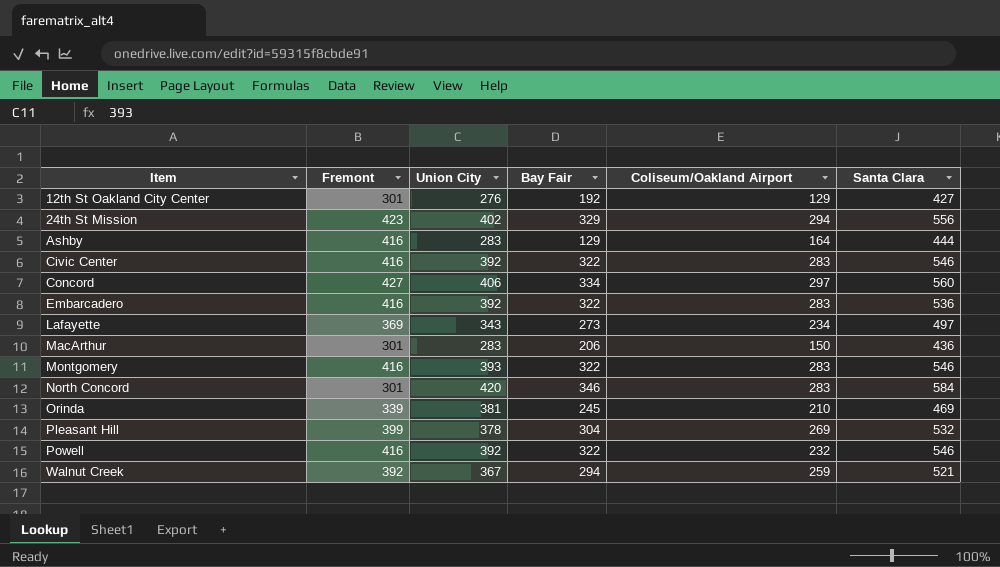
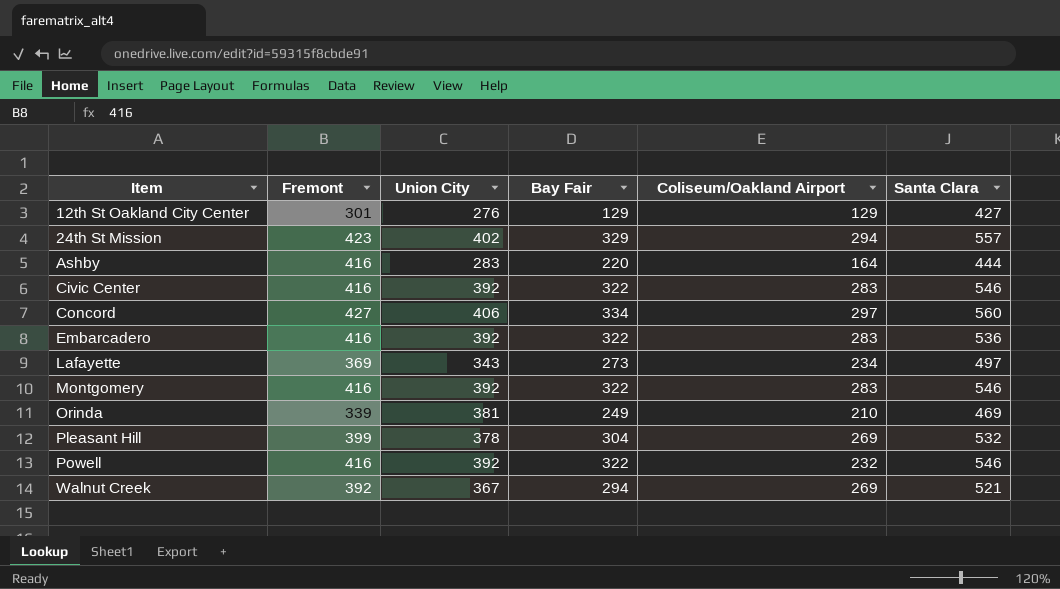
row MacArthur: 301 | 283 | 206 | 150 | 436 -> none
row North Concord: 301 | 420 | 346 | 283 | 584 -> none
12th St Oakland City Center | Bay Fair: 192 -> 129
24th St Mission | Santa Clara: 556 -> 557
Ashby | Bay Fair: 129 -> 220
Montgomery | Union City: 393 -> 392
Orinda | Bay Fair: 245 -> 249
Walnut Creek | Coliseum/Oakland Airport: 259 -> 269

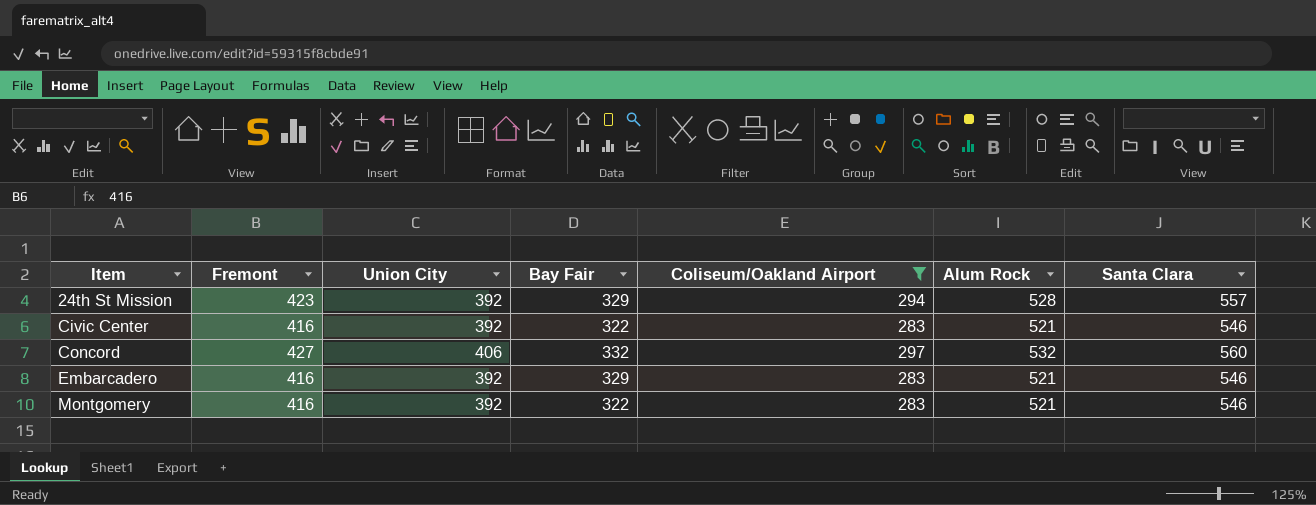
filter: none -> Coliseum/Oakland Airport >= 283
column Alum Rock | position: none -> 6
24th St Mission | Union City: 402 -> 392
Concord | Bay Fair: 334 -> 332
Embarcadero | Bay Fair: 322 -> 329
Embarcadero | Santa Clara: 536 -> 546

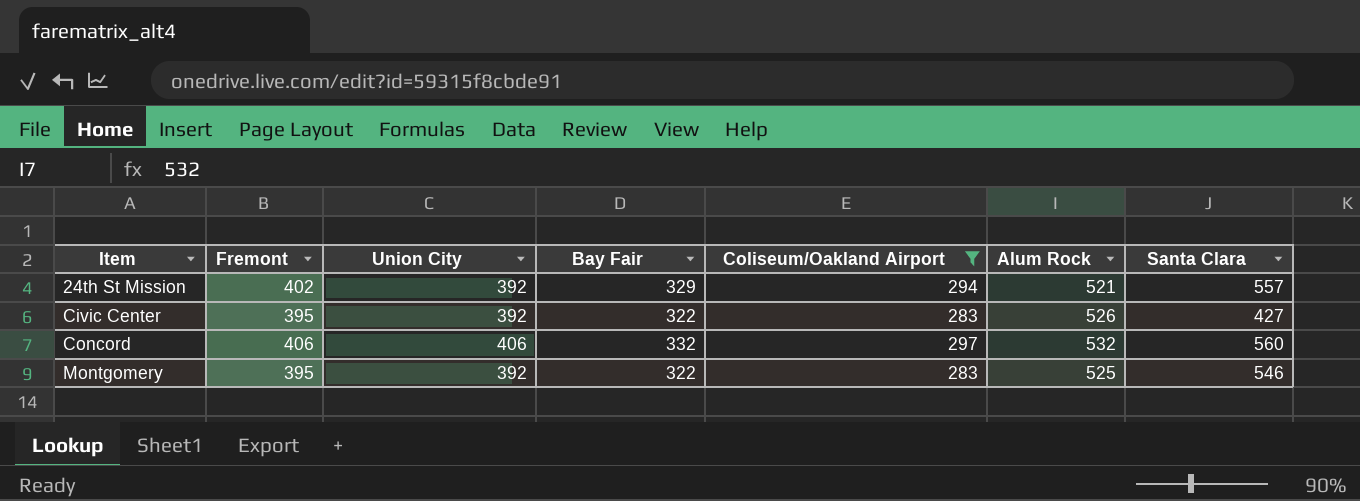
row Embarcadero: 416 | 392 | 329 | 283 | 521 | 546 -> none
24th St Mission | Fremont: 423 -> 402
24th St Mission | Alum Rock: 528 -> 521
Civic Center | Fremont: 416 -> 395
Civic Center | Alum Rock: 521 -> 526
Civic Center | Santa Clara: 546 -> 427
Concord | Fremont: 427 -> 406
Montgomery | Fremont: 416 -> 395
Montgomery | Alum Rock: 521 -> 525

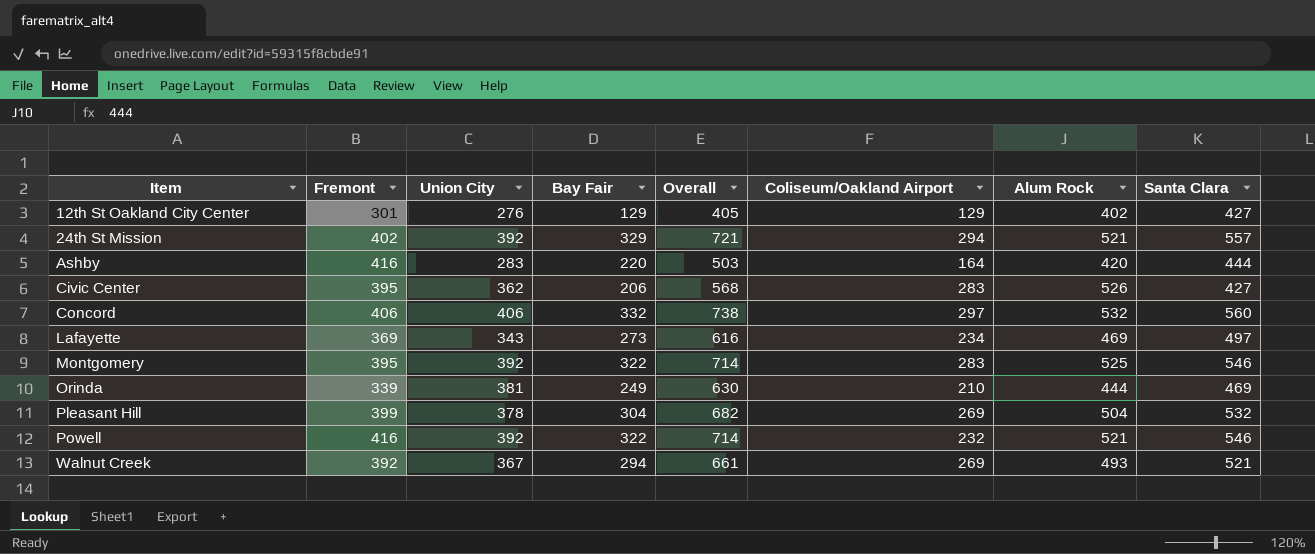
filter: Coliseum/Oakland Airport >= 283 -> none
column Overall | formula: none -> [Union City] + [Bay Fair]
Civic Center | Union City: 392 -> 362
Civic Center | Bay Fair: 322 -> 206

